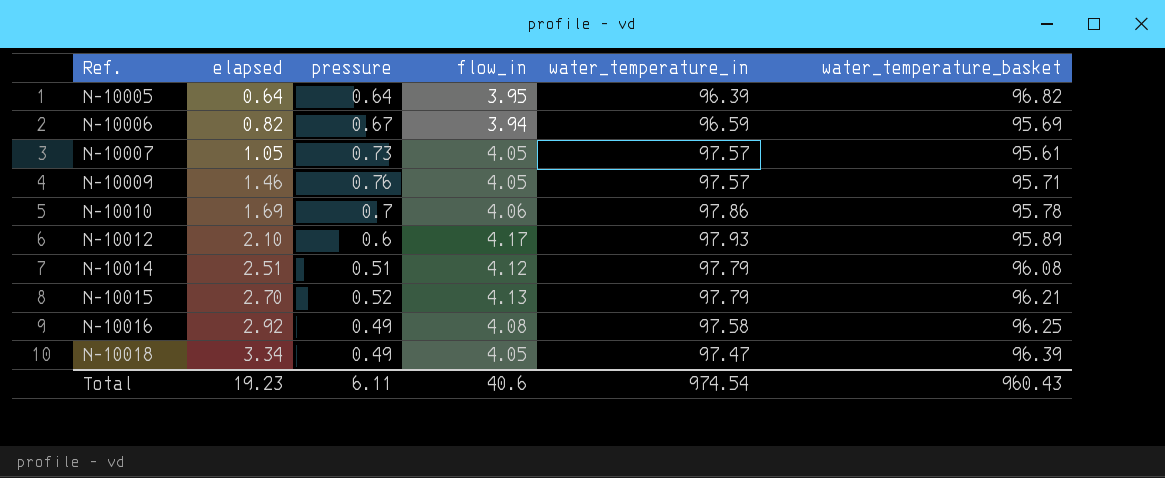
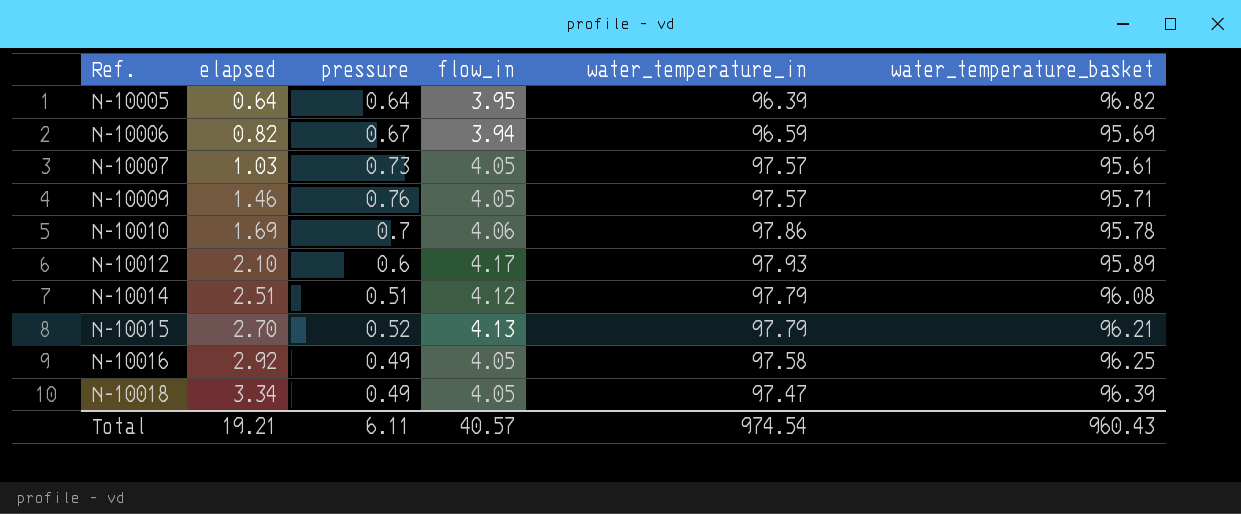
N-10007 | elapsed: 1.05 -> 1.03
N-10016 | flow_in: 4.08 -> 4.05
Total | elapsed: 19.23 -> 19.21
Total | flow_in: 40.6 -> 40.57

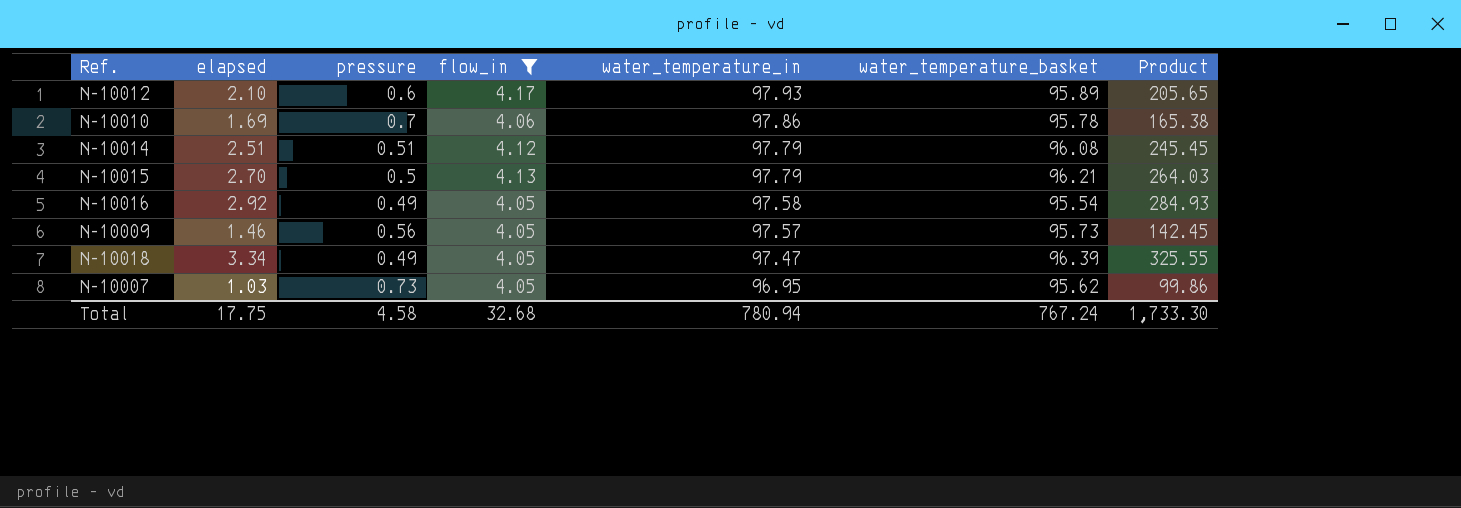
filter: none -> flow_in >= 4.05
row order: Ref. ascending -> water_temperature_in descending
column Product | formula: none -> [elapsed] * [water_temperature_in]
N-10015 | pressure: 0.52 -> 0.5
N-10016 | water_temperature_basket: 96.25 -> 95.54
N-10009 | pressure: 0.76 -> 0.56
N-10009 | water_temperature_basket: 95.71 -> 95.73
N-10007 | water_temperature_in: 97.57 -> 96.95
N-10007 | water_temperature_basket: 95.61 -> 95.62
Total | elapsed: 19.21 -> 17.75
Total | pressure: 6.11 -> 4.58
Total | flow_in: 40.57 -> 32.68
Total | water_temperature_in: 974.54 -> 780.94
Total | water_temperature_basket: 960.43 -> 767.24

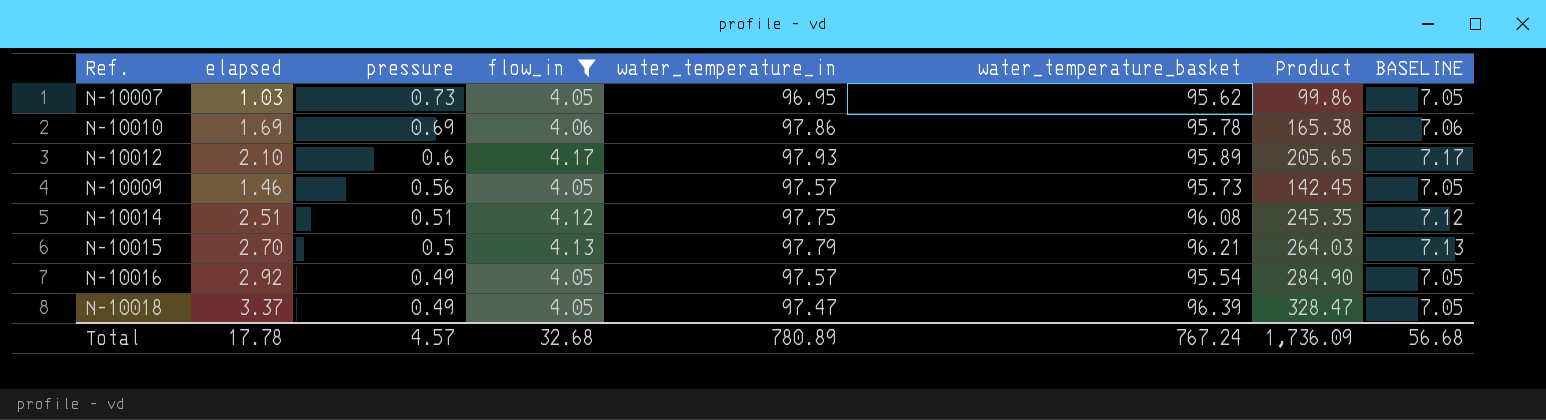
row order: water_temperature_in descending -> pressure descending
column BASELINE | formula: none -> [flow_in] + 3
N-10010 | pressure: 0.7 -> 0.69
N-10014 | water_temperature_in: 97.79 -> 97.75
N-10014 | Product: 245.45 -> 245.35
N-10016 | water_temperature_in: 97.58 -> 97.57
N-10016 | Product: 284.93 -> 284.90
N-10018 | elapsed: 3.34 -> 3.37
N-10018 | Product: 325.55 -> 328.47
Total | elapsed: 17.75 -> 17.78
Total | pressure: 4.58 -> 4.57
Total | water_temperature_in: 780.94 -> 780.89
Total | Product: 1,733.30 -> 1,736.09

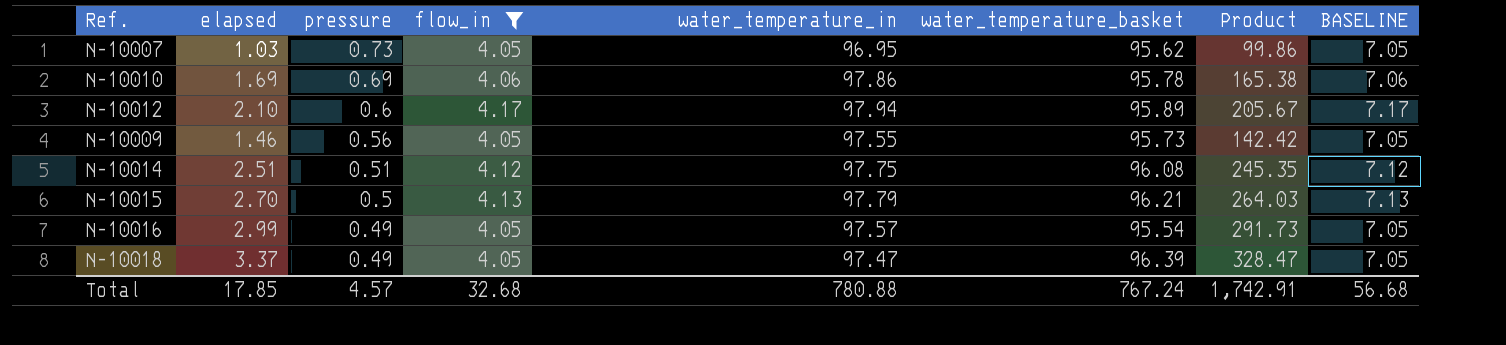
N-10012 | water_temperature_in: 97.93 -> 97.94
N-10012 | Product: 205.65 -> 205.67
N-10009 | water_temperature_in: 97.57 -> 97.55
N-10009 | Product: 142.45 -> 142.42
N-10016 | elapsed: 2.92 -> 2.99
N-10016 | Product: 284.90 -> 291.73
Total | elapsed: 17.78 -> 17.85
Total | water_temperature_in: 780.89 -> 780.88
Total | Product: 1,736.09 -> 1,742.91

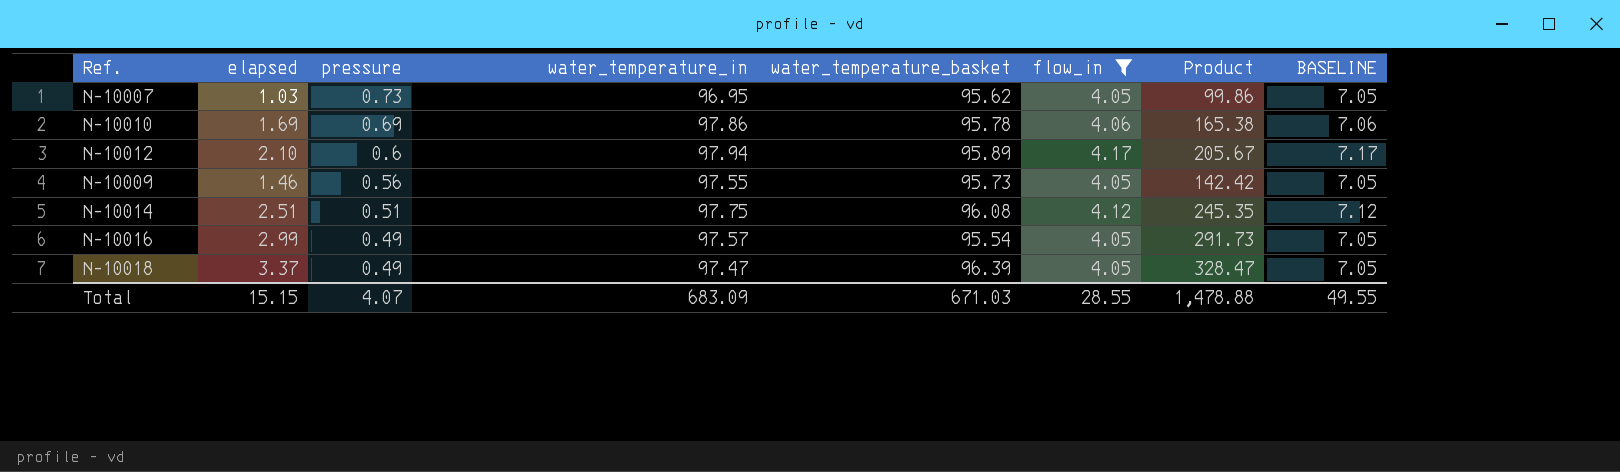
column flow_in | position: 4 -> 6
row N-10015: 2.70 | 0.5 | 4.13 | 97.79 | 96.21 | 264.03 | 7.13 -> none
Total | elapsed: 17.85 -> 15.15
Total | pressure: 4.57 -> 4.07
Total | water_temperature_in: 780.88 -> 683.09
Total | water_temperature_basket: 767.24 -> 671.03
Total | flow_in: 32.68 -> 28.55
Total | Product: 1,742.91 -> 1,478.88
Total | BASELINE: 56.68 -> 49.55

